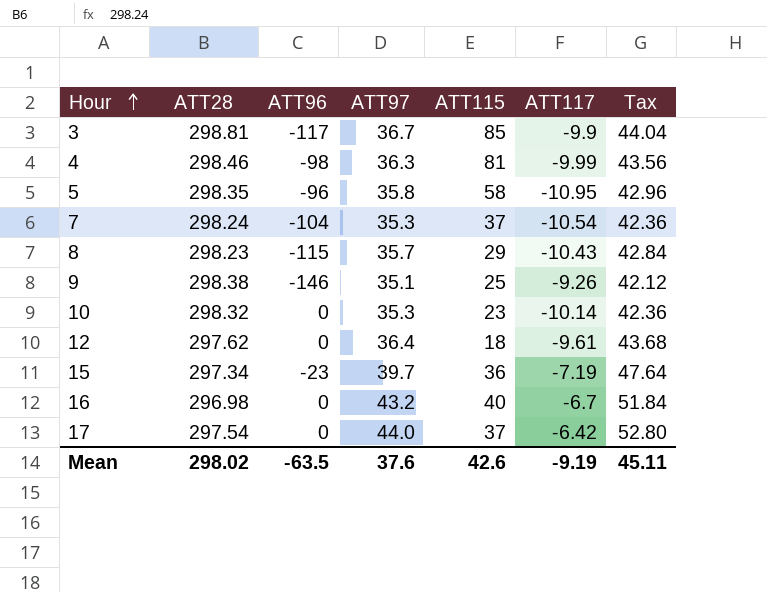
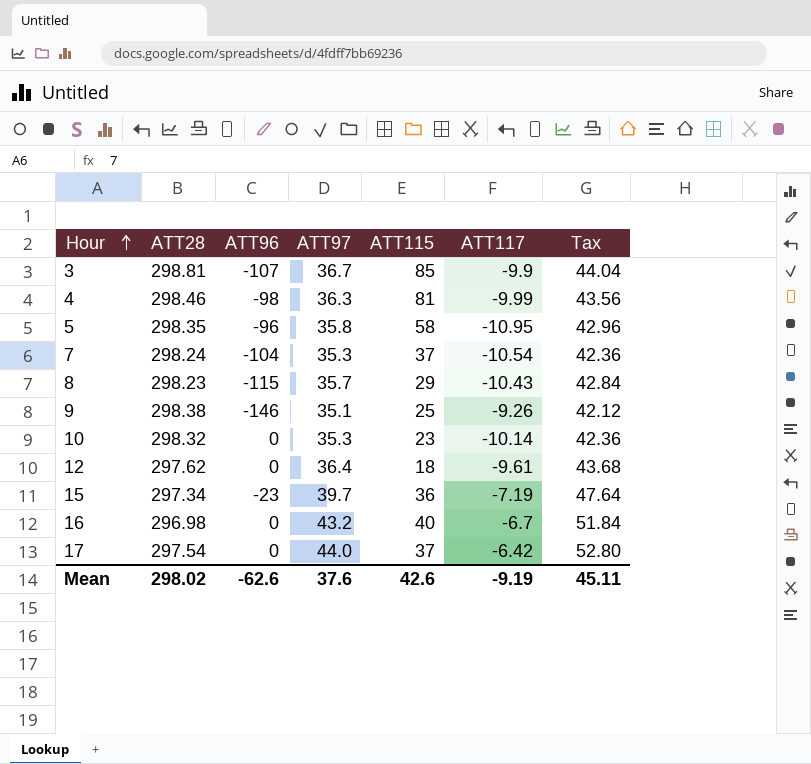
3 | ATT96: -117 -> -107
Mean | ATT96: -63.5 -> -62.6

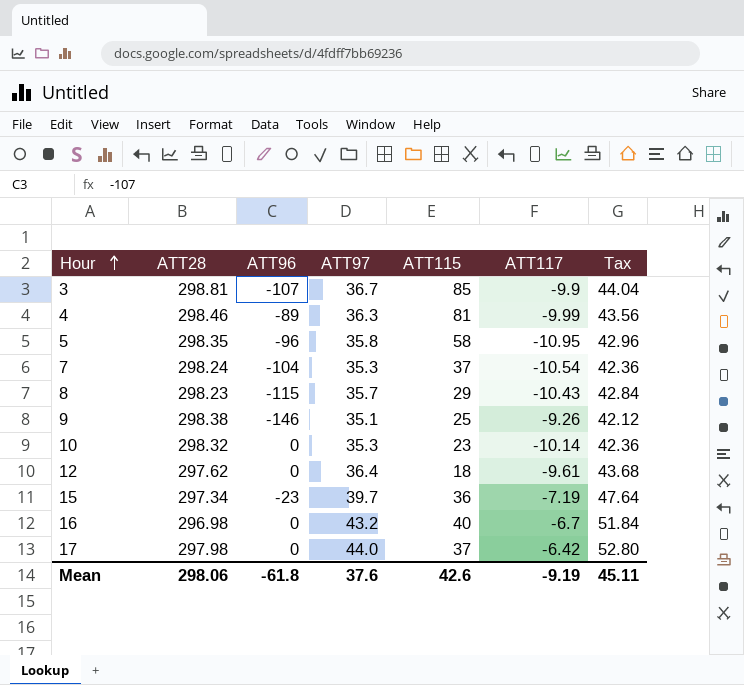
4 | ATT96: -98 -> -89
17 | ATT28: 297.54 -> 297.98
Mean | ATT28: 298.02 -> 298.06
Mean | ATT96: -62.6 -> -61.8

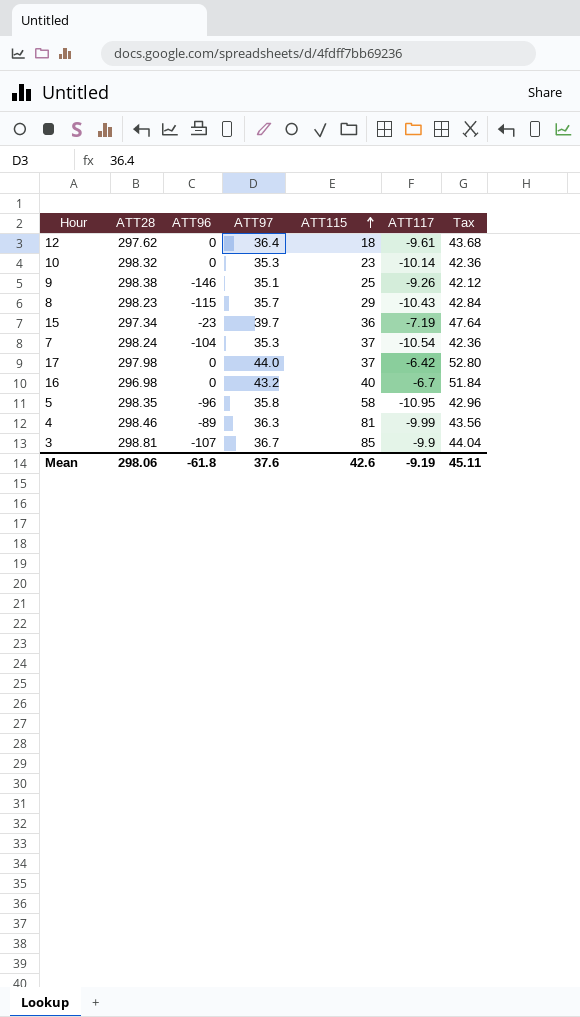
row order: Hour ascending -> ATT115 ascending

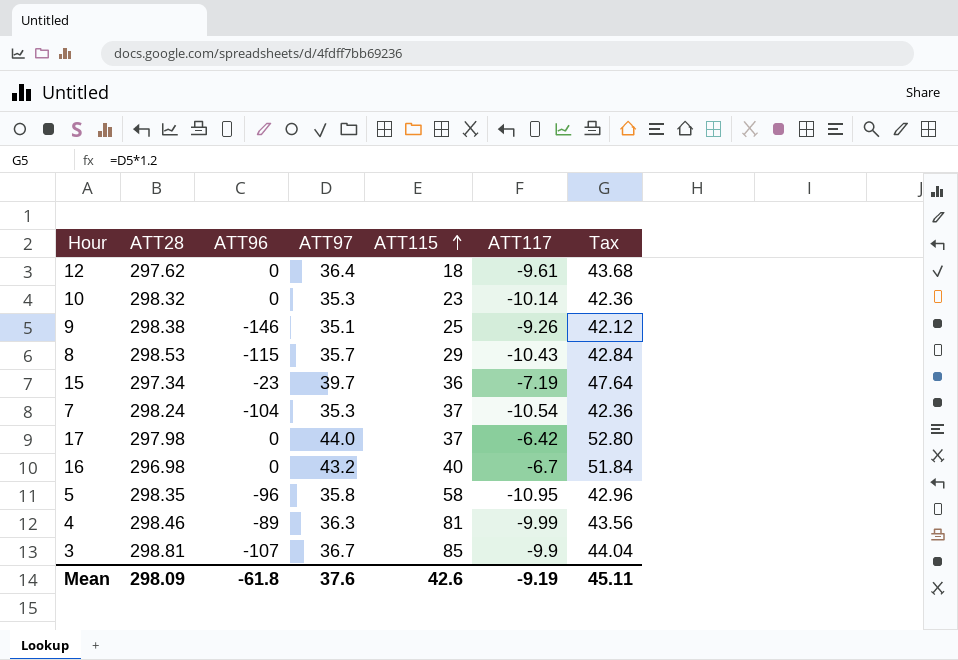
8 | ATT28: 298.23 -> 298.53
Mean | ATT28: 298.06 -> 298.09

